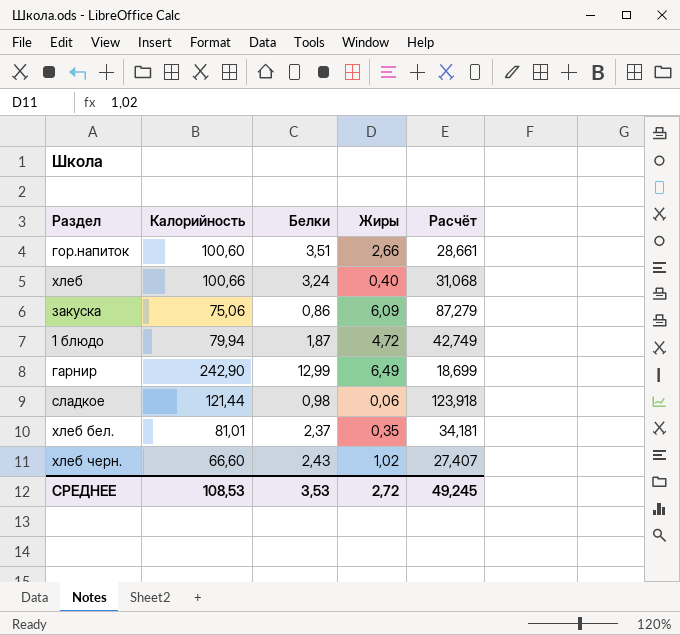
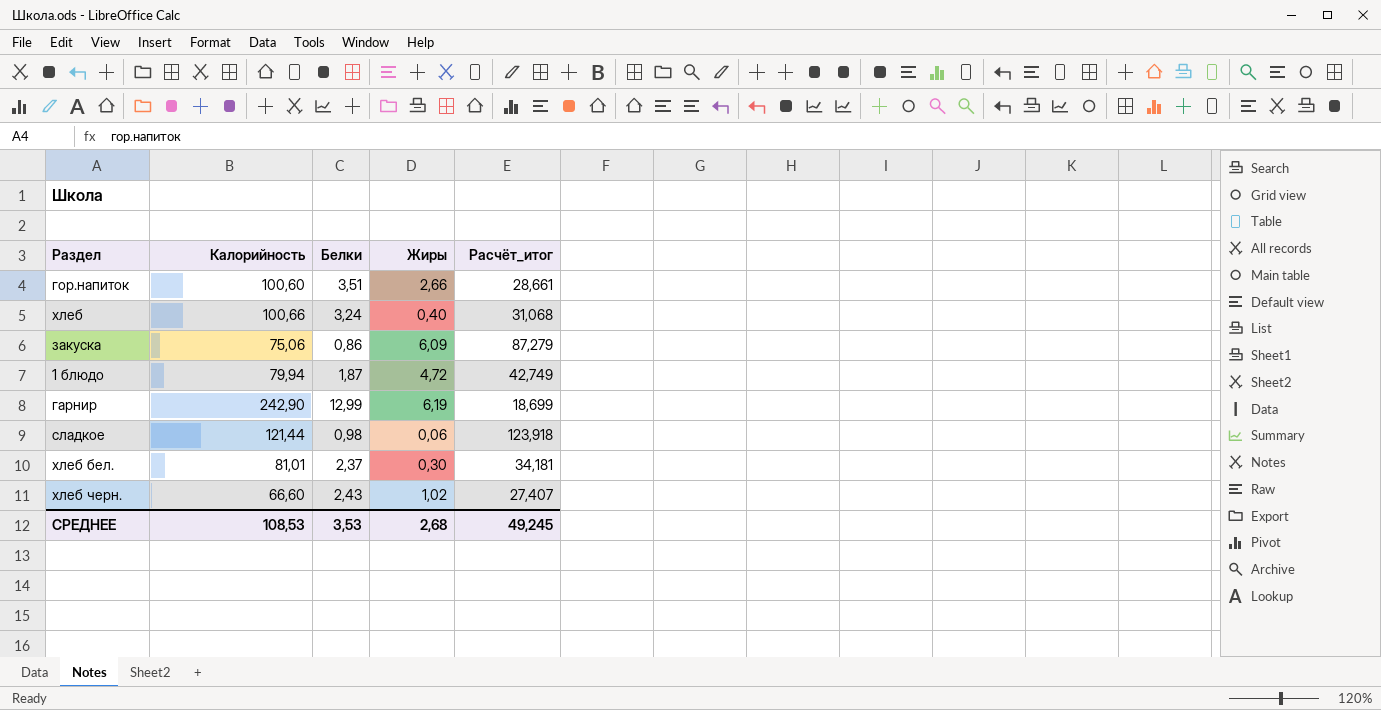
column name: Расчёт -> Расчёт_итог
гарнир | Жиры: 6,49 -> 6,19
хлеб бел. | Жиры: 0,35 -> 0,30
СРЕДНЕЕ | Жиры: 2,72 -> 2,68

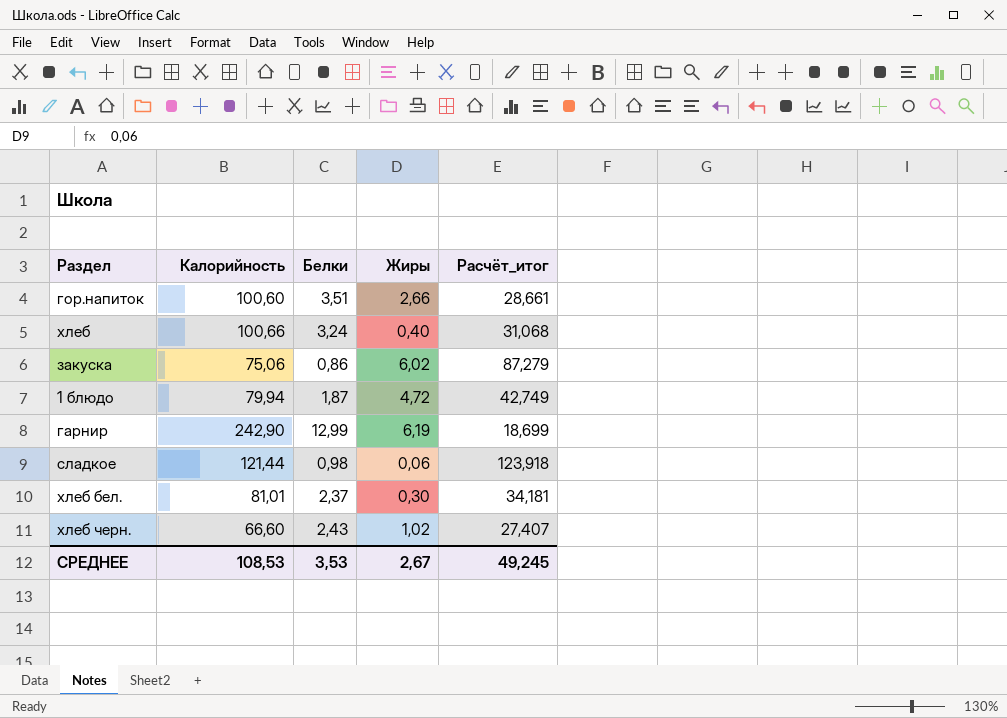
закуска | Жиры: 6,09 -> 6,02
СРЕДНЕЕ | Жиры: 2,68 -> 2,67

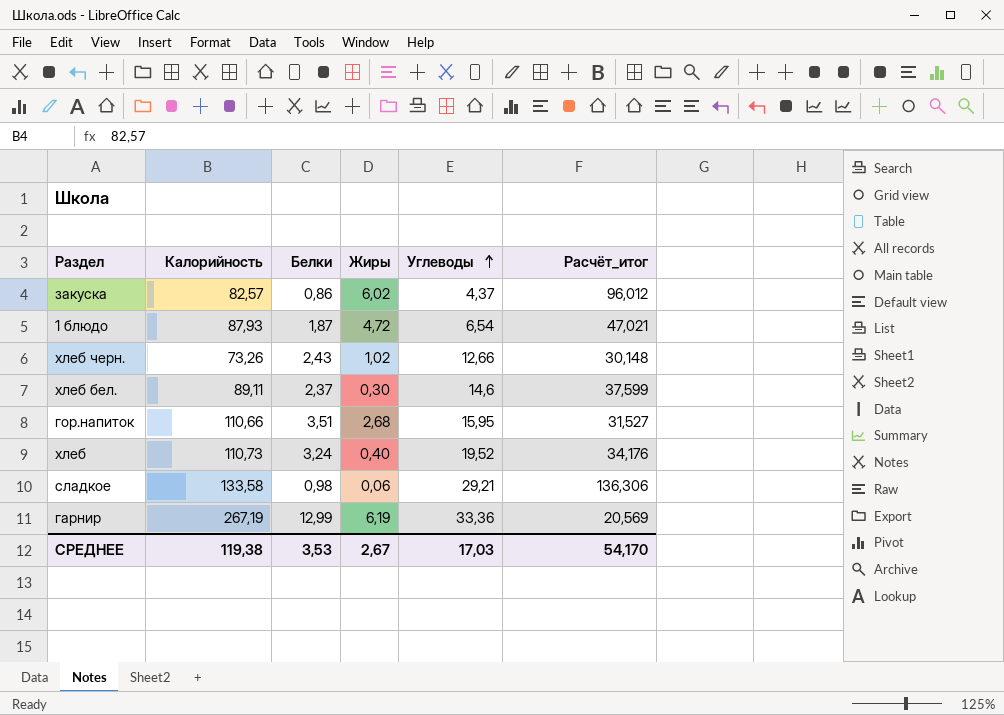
row order: none -> Углеводы ascending
column Углеводы | position: none -> 5
закуска | Калорийность: 75,06 -> 82,57
закуска | Расчёт_итог: 87,279 -> 96,012
1 блюдо | Калорийность: 79,94 -> 87,93
1 блюдо | Расчёт_итог: 42,749 -> 47,021
хлеб черн. | Калорийность: 66,60 -> 73,26
хлеб черн. | Расчёт_итог: 27,407 -> 30,148
хлеб бел. | Калорийность: 81,01 -> 89,11
хлеб бел. | Расчёт_итог: 34,181 -> 37,599
гор.напиток | Калорийность: 100,60 -> 110,66
гор.напиток | Жиры: 2,66 -> 2,68
гор.напиток | Расчёт_итог: 28,661 -> 31,527
хлеб | Калорийность: 100,66 -> 110,73
хлеб | Расчёт_итог: 31,068 -> 34,176
сладкое | Калорийность: 121,44 -> 133,58
сладкое | Расчёт_итог: 123,918 -> 136,306
гарнир | Калорийность: 242,90 -> 267,19
гарнир | Расчёт_итог: 18,699 -> 20,569
СРЕДНЕЕ | Калорийность: 108,53 -> 119,38
СРЕДНЕЕ | Расчёт_итог: 49,245 -> 54,170

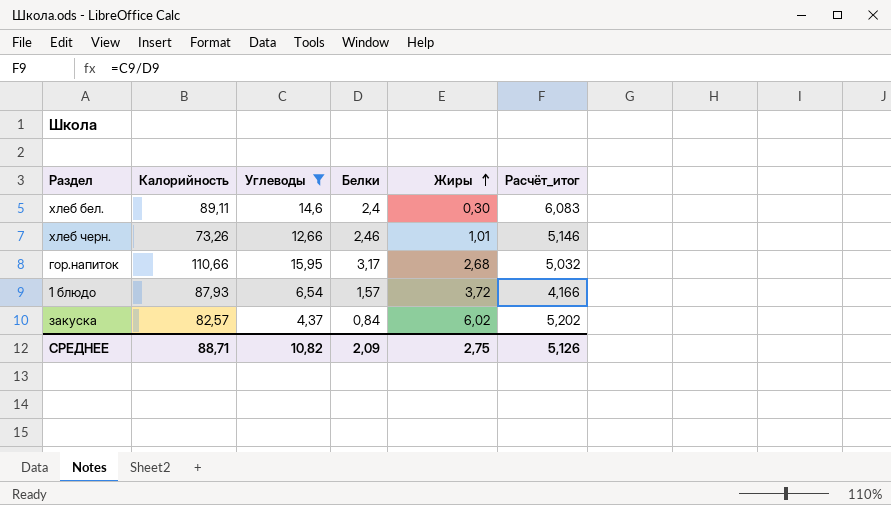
filter: none -> Углеводы <= 15,95
row order: Углеводы ascending -> Жиры ascending
column Углеводы | position: 5 -> 3
column Расчёт_итог | formula: [Калорийность] / [Белки] -> [Углеводы] / [Белки]
хлеб бел. | Белки: 2,37 -> 2,4
хлеб черн. | Белки: 2,43 -> 2,46
хлеб черн. | Жиры: 1,02 -> 1,01
гор.напиток | Белки: 3,51 -> 3,17
1 блюдо | Белки: 1,87 -> 1,57
1 блюдо | Жиры: 4,72 -> 3,72
закуска | Белки: 0,86 -> 0,84
СРЕДНЕЕ | Калорийность: 119,38 -> 88,71
СРЕДНЕЕ | Углеводы: 17,03 -> 10,82
СРЕДНЕЕ | Белки: 3,53 -> 2,09
СРЕДНЕЕ | Жиры: 2,67 -> 2,75
СРЕДНЕЕ | Расчёт_итог: 54,170 -> 5,126

